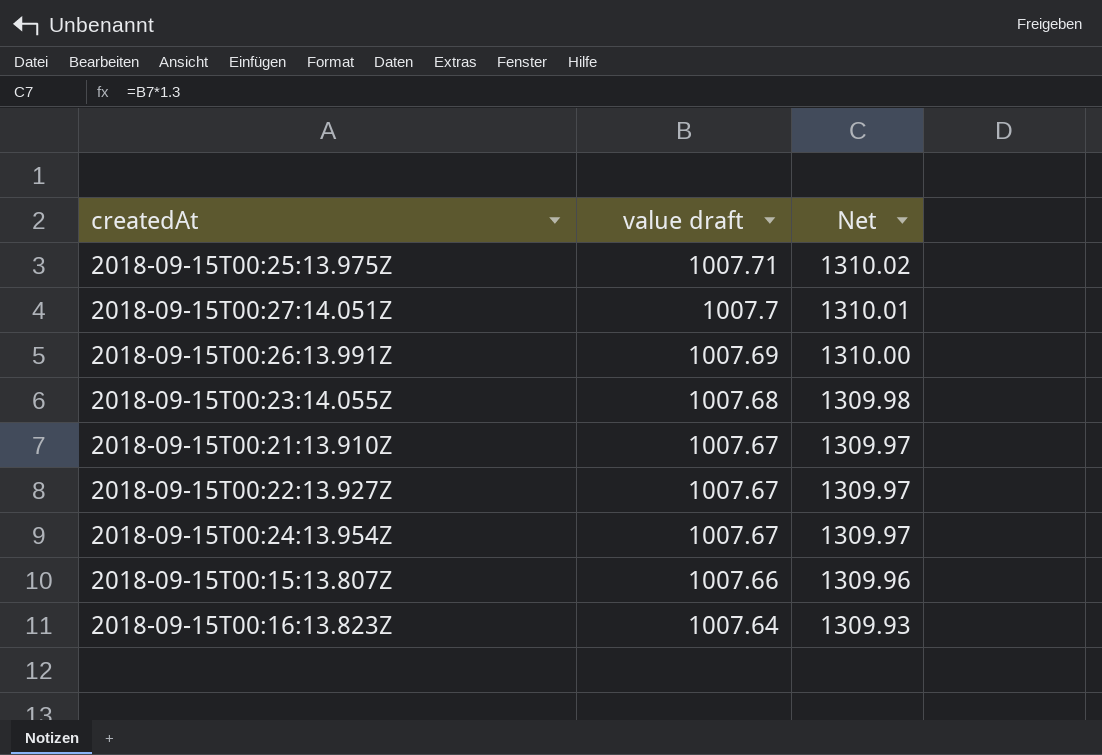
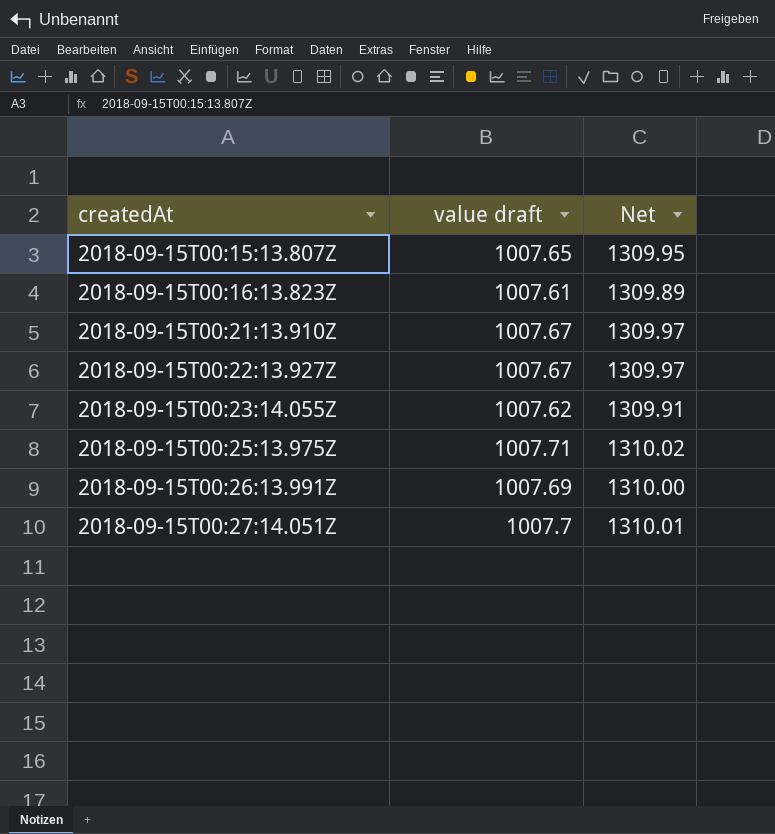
row order: value draft descending -> createdAt ascending
row 2018-09-15T00:24:13.954Z: 1007.67 | 1309.97 -> none
2018-09-15T00:15:13.807Z | value draft: 1007.66 -> 1007.65
2018-09-15T00:15:13.807Z | Net: 1309.96 -> 1309.95
2018-09-15T00:16:13.823Z | value draft: 1007.64 -> 1007.61
2018-09-15T00:16:13.823Z | Net: 1309.93 -> 1309.89
2018-09-15T00:23:14.055Z | value draft: 1007.68 -> 1007.62
2018-09-15T00:23:14.055Z | Net: 1309.98 -> 1309.91

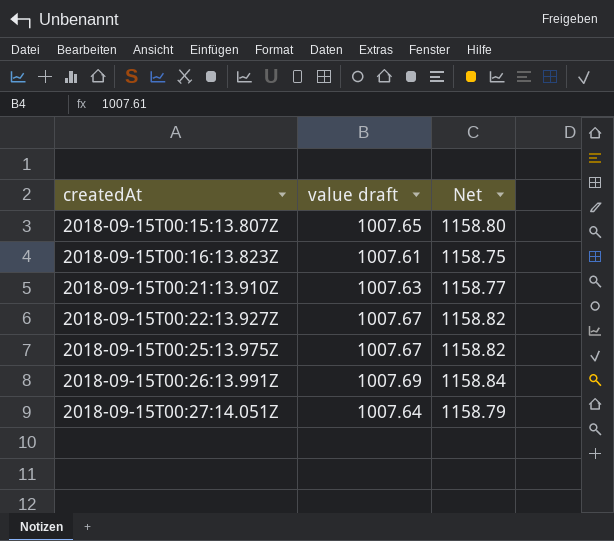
column Net | formula: [value draft] * 1.3 -> [value draft] * 1.15
row 2018-09-15T00:23:14.055Z: 1007.62 | 1309.91 -> none
2018-09-15T00:21:13.910Z | value draft: 1007.67 -> 1007.63
2018-09-15T00:25:13.975Z | value draft: 1007.71 -> 1007.67
2018-09-15T00:27:14.051Z | value draft: 1007.7 -> 1007.64

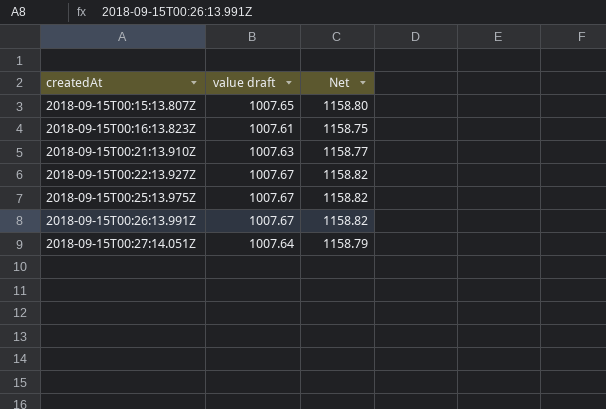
2018-09-15T00:26:13.991Z | value draft: 1007.69 -> 1007.67
2018-09-15T00:26:13.991Z | Net: 1158.84 -> 1158.82

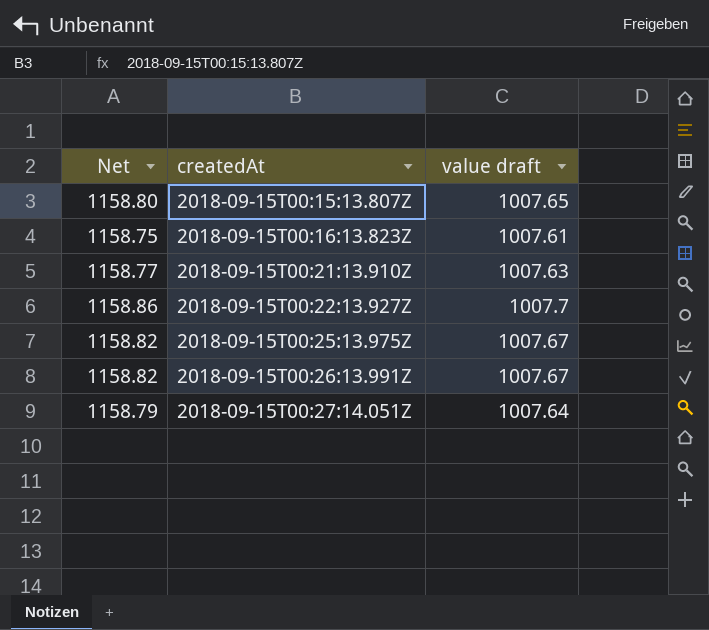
column Net | position: 3 -> 1
2018-09-15T00:22:13.927Z | Net: 1158.82 -> 1158.86
2018-09-15T00:22:13.927Z | value draft: 1007.67 -> 1007.7

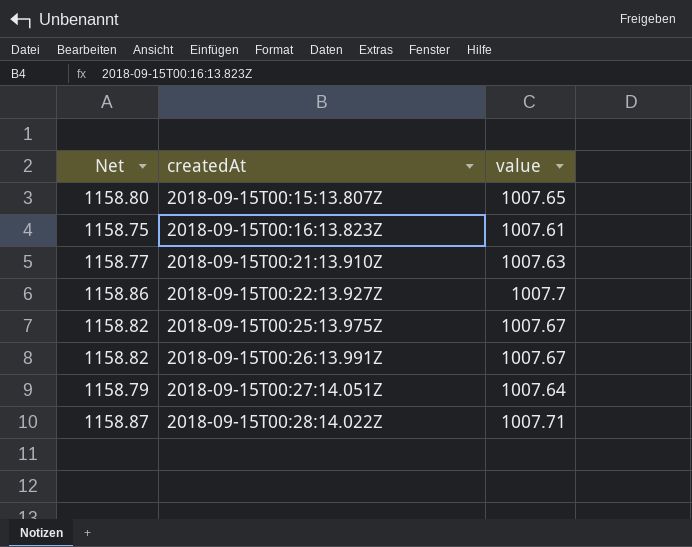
column name: value draft -> value
row 2018-09-15T00:28:14.022Z: none -> 1158.87 | 1007.71

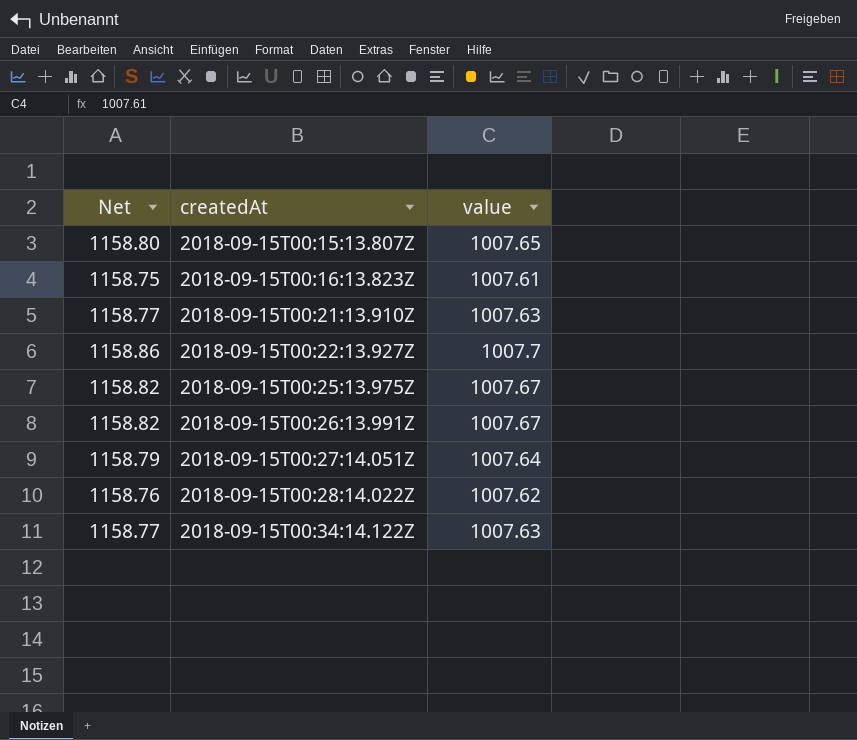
2018-09-15T00:28:14.022Z | Net: 1158.87 -> 1158.76
2018-09-15T00:28:14.022Z | value: 1007.71 -> 1007.62
row 2018-09-15T00:34:14.122Z: none -> 1158.77 | 1007.63

